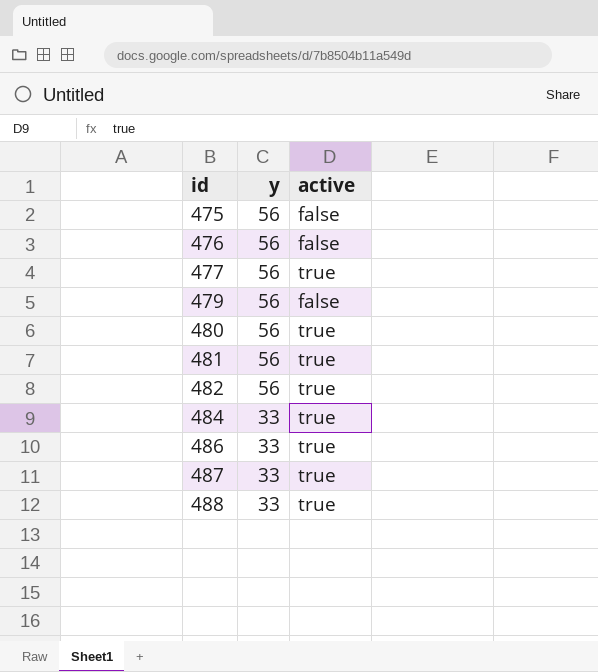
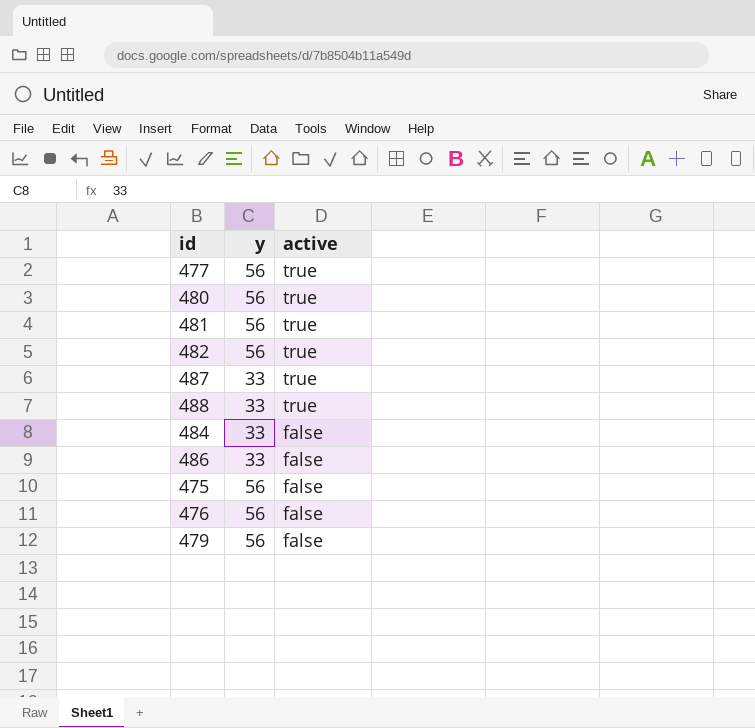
row order: id ascending -> active descending
484 | active: true -> false
486 | active: true -> false

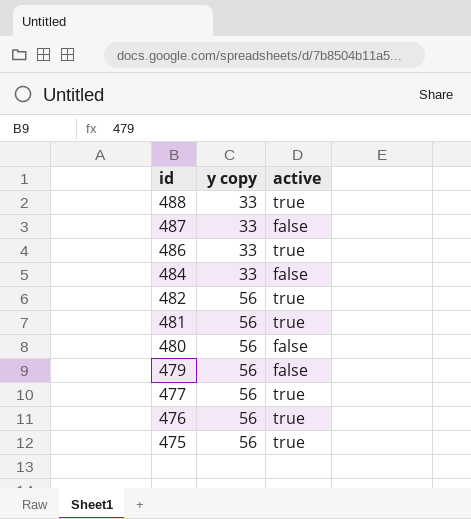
row order: active descending -> id descending
column name: y -> y copy
487 | active: true -> false
486 | active: false -> true
480 | active: true -> false
476 | active: false -> true
475 | active: false -> true

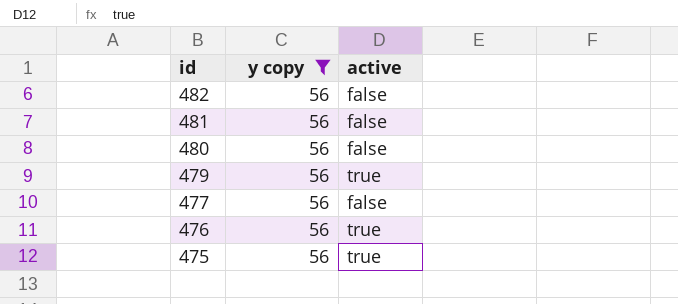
filter: none -> y copy = 56
482 | active: true -> false
481 | active: true -> false
479 | active: false -> true
477 | active: true -> false

